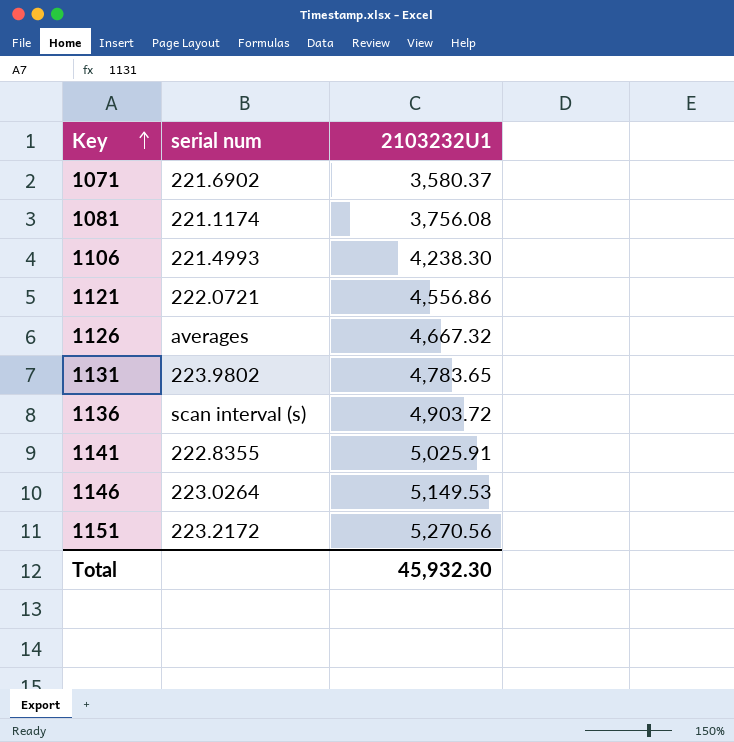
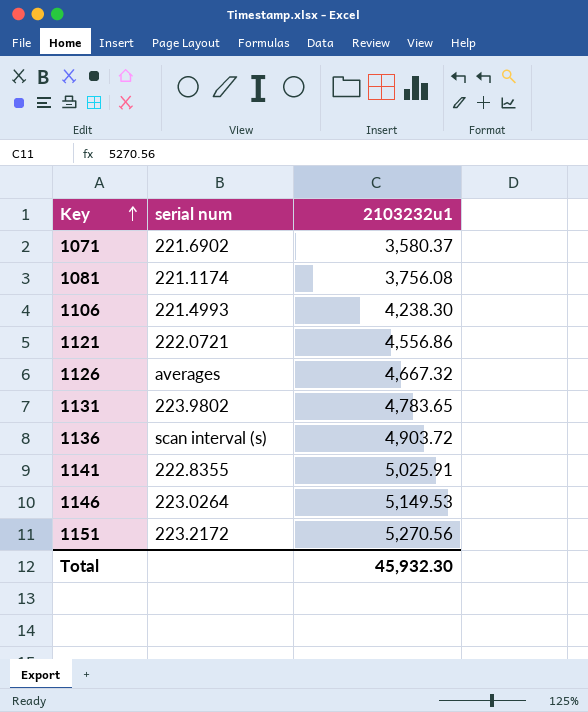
column name: 2103232U1 -> 2103232u1

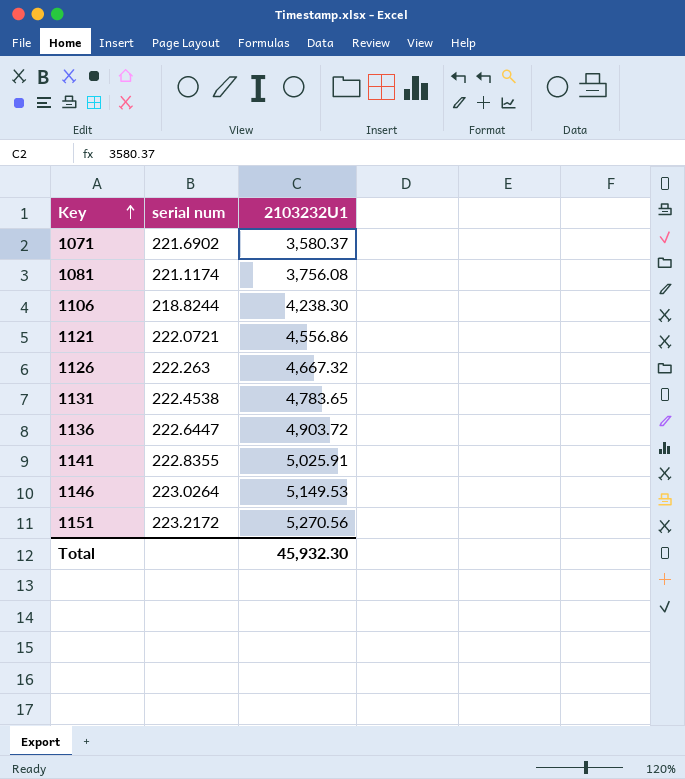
column name: 2103232u1 -> 2103232U1
1106 | serial num: 221.4993 -> 218.8244
1126 | serial num: averages -> 222.263
1131 | serial num: 223.9802 -> 222.4538
1136 | serial num: scan interval (s) -> 222.6447

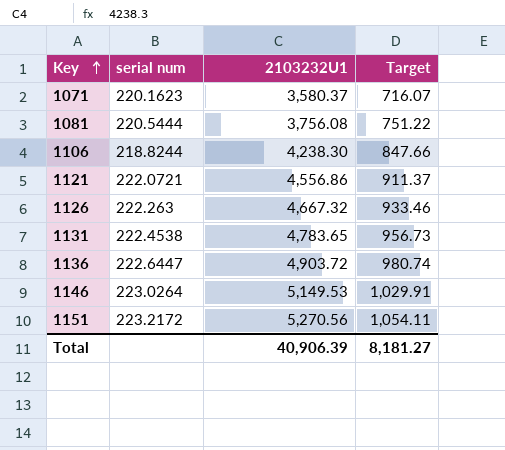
column Target | formula: none -> [2103232U1] * 0.2
row 1141: 222.8355 | 5,025.91 -> none
1071 | serial num: 221.6902 -> 220.1623
1081 | serial num: 221.1174 -> 220.5444
Total | 2103232U1: 45,932.30 -> 40,906.39

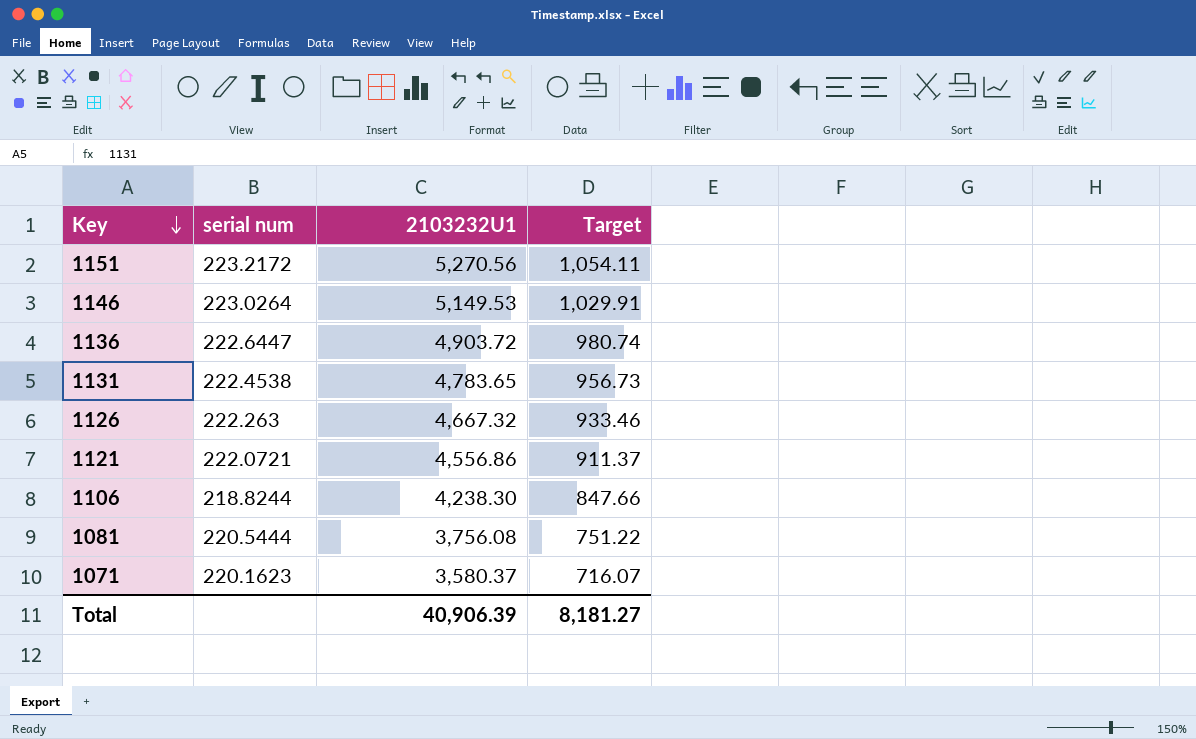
row order: Key ascending -> Key descending

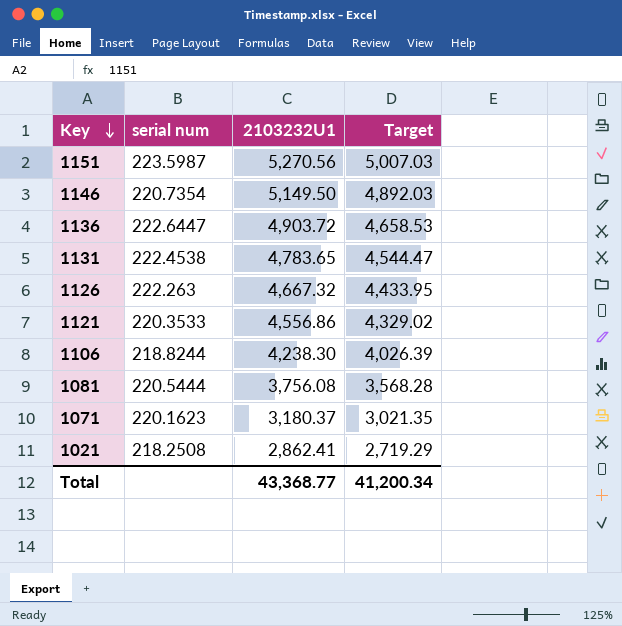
column Target | formula: [2103232U1] * 0.2 -> [2103232U1] * 0.95
1151 | serial num: 223.2172 -> 223.5987
1146 | serial num: 223.0264 -> 220.7354
1146 | 2103232U1: 5,149.53 -> 5,149.50
1121 | serial num: 222.0721 -> 220.3533
1071 | 2103232U1: 3,580.37 -> 3,180.37
row 1021: none -> 218.2508 | 2,862.41 | 2,719.29
Total | 2103232U1: 40,906.39 -> 43,368.77
Total | Target: 8,181.27 -> 41,200.34

